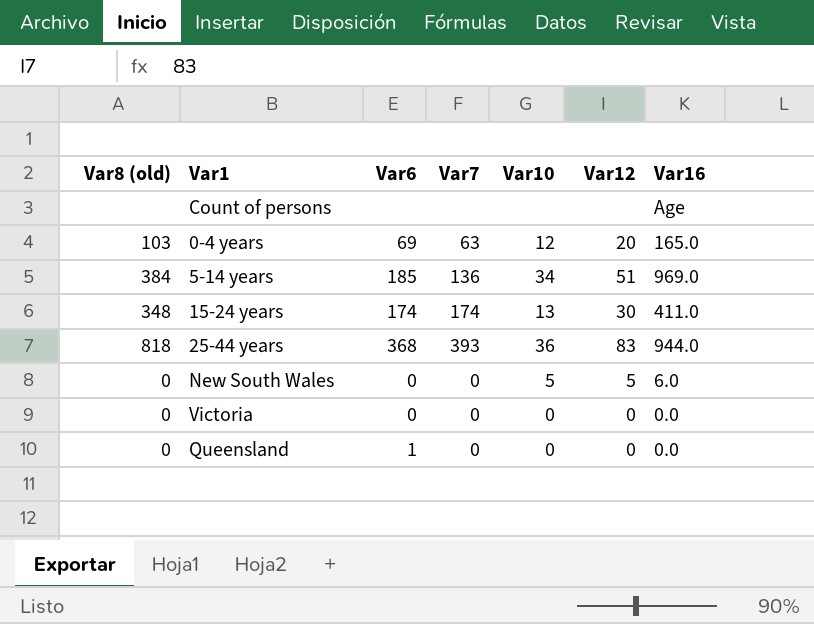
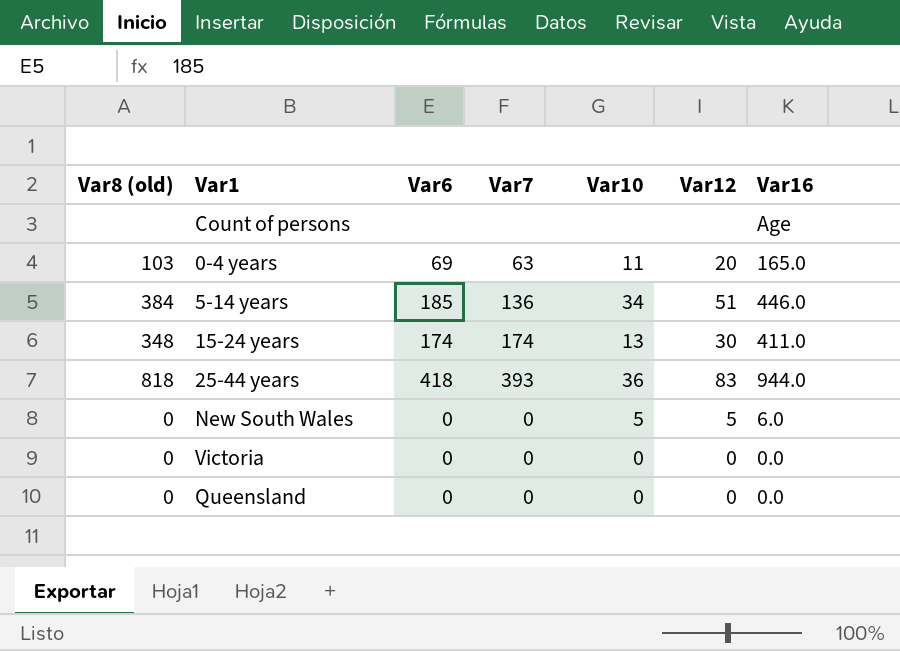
0-4 years | Var10: 12 -> 11
5-14 years | Var16: 969.0 -> 446.0
25-44 years | Var6: 368 -> 418
Queensland | Var6: 1 -> 0

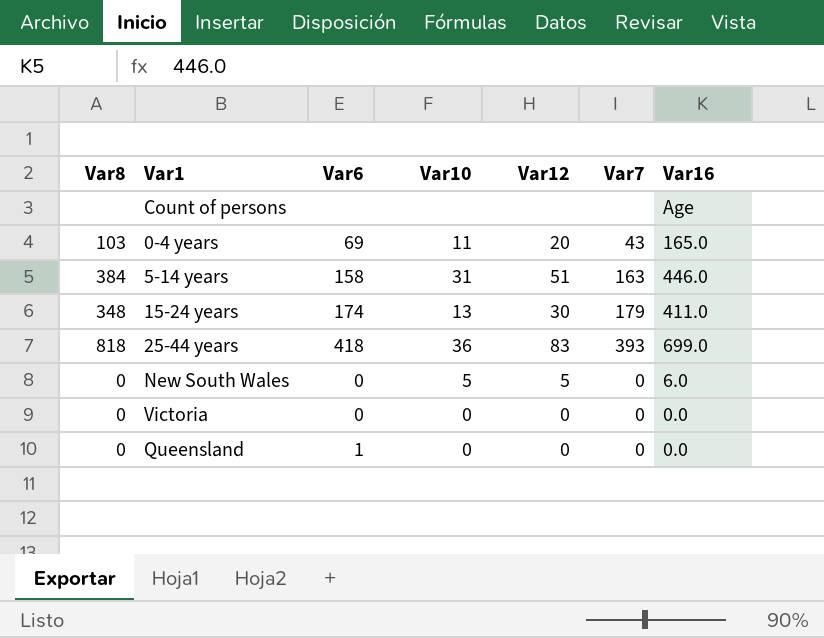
column name: Var8 (old) -> Var8
column Var7 | position: 4 -> 6
0-4 years | Var7: 63 -> 43
5-14 years | Var6: 185 -> 158
5-14 years | Var10: 34 -> 31
5-14 years | Var7: 136 -> 163
15-24 years | Var7: 174 -> 179
25-44 years | Var16: 944.0 -> 699.0
Queensland | Var6: 0 -> 1

